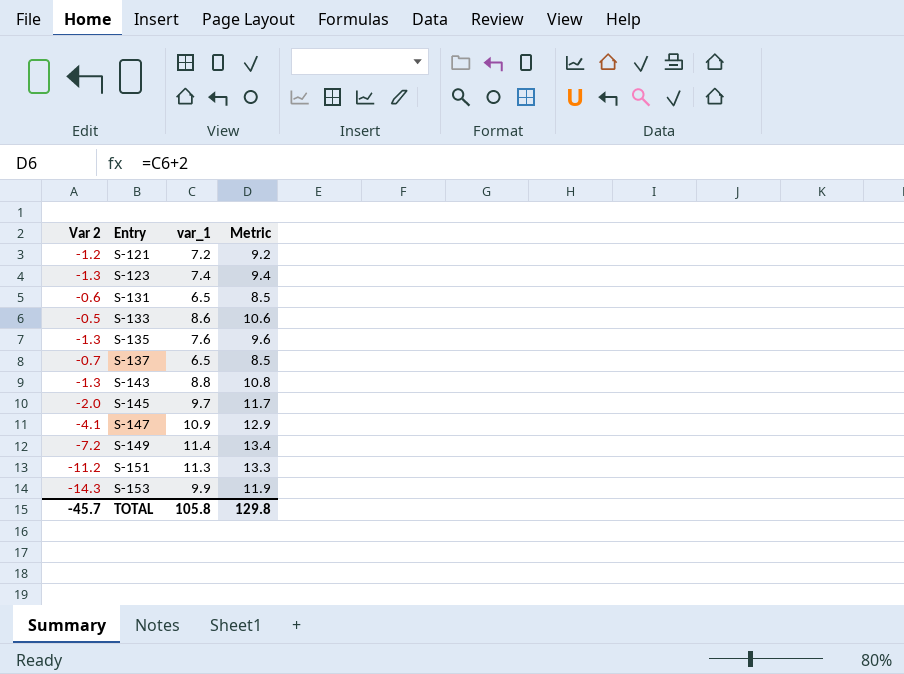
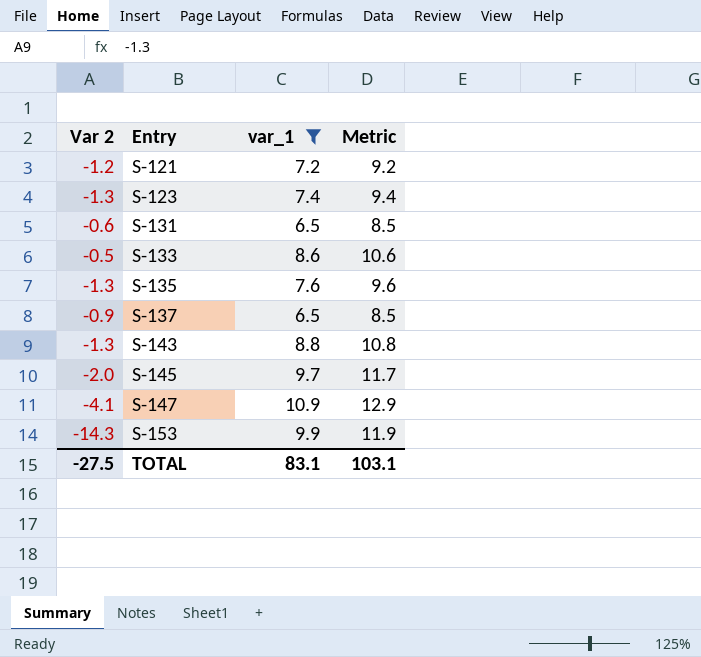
filter: none -> var_1 <= 10.9
S-137 | Var 2: -0.7 -> -0.9
TOTAL | Var 2: -45.7 -> -27.5
TOTAL | var_1: 105.8 -> 83.1
TOTAL | Metric: 129.8 -> 103.1

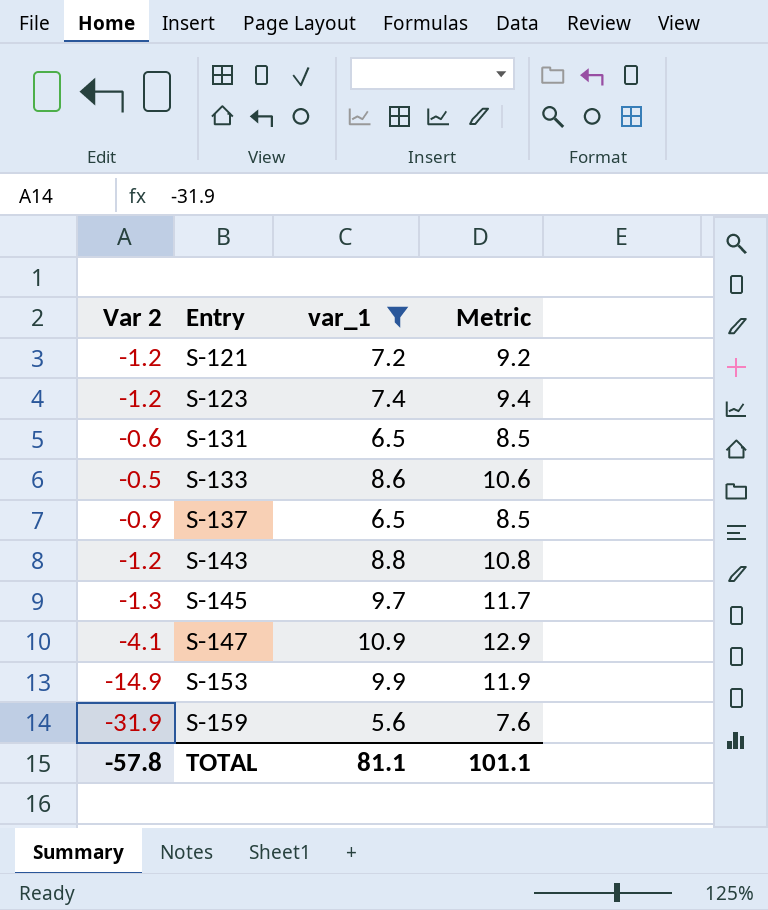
row S-135: -1.3 | 7.6 | 9.6 -> none
S-123 | Var 2: -1.3 -> -1.2
S-143 | Var 2: -1.3 -> -1.2
S-145 | Var 2: -2.0 -> -1.3
S-153 | Var 2: -14.3 -> -14.9
row S-159: none -> -31.9 | 5.6 | 7.6
TOTAL | Var 2: -27.5 -> -57.8
TOTAL | var_1: 83.1 -> 81.1
TOTAL | Metric: 103.1 -> 101.1

